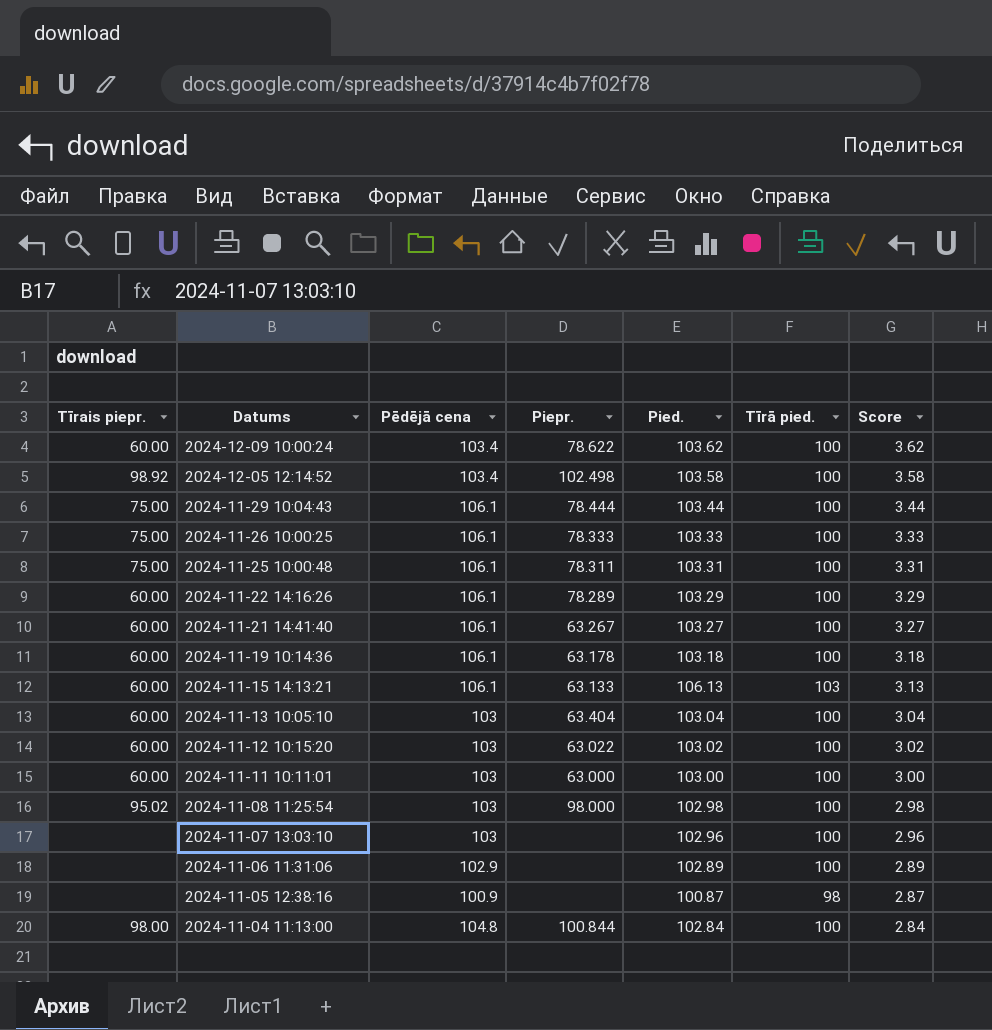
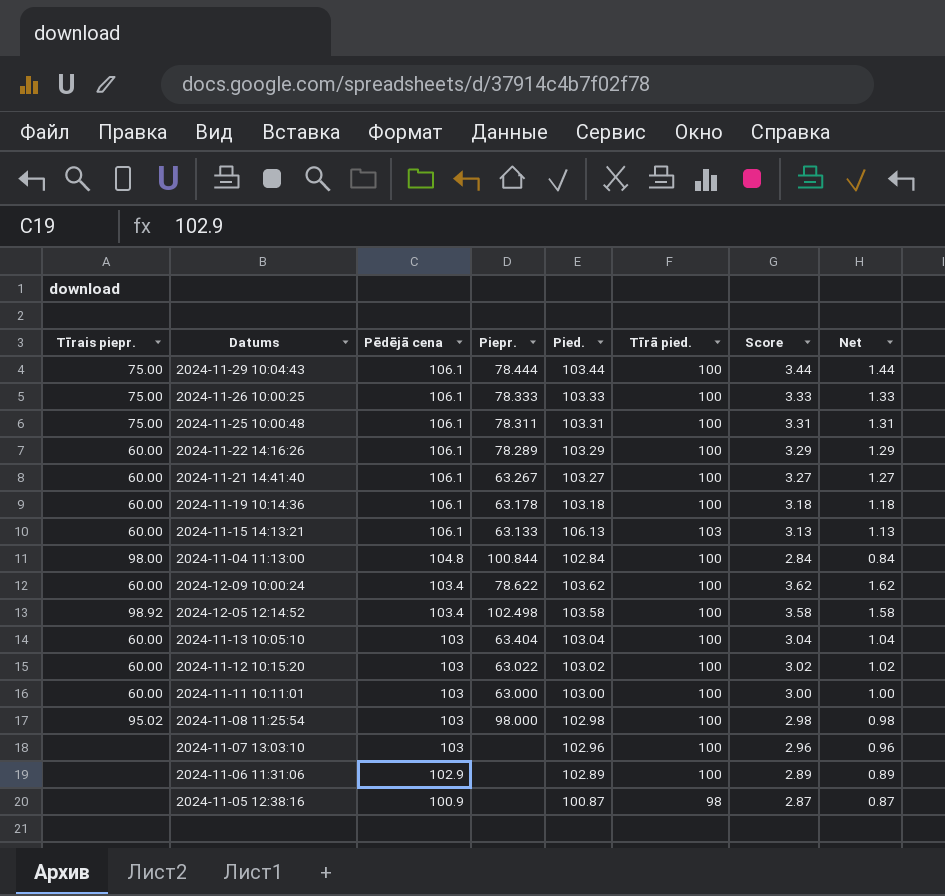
row order: Datums descending -> Pēdējā cena descending
column Net | formula: none -> [Score] - 2

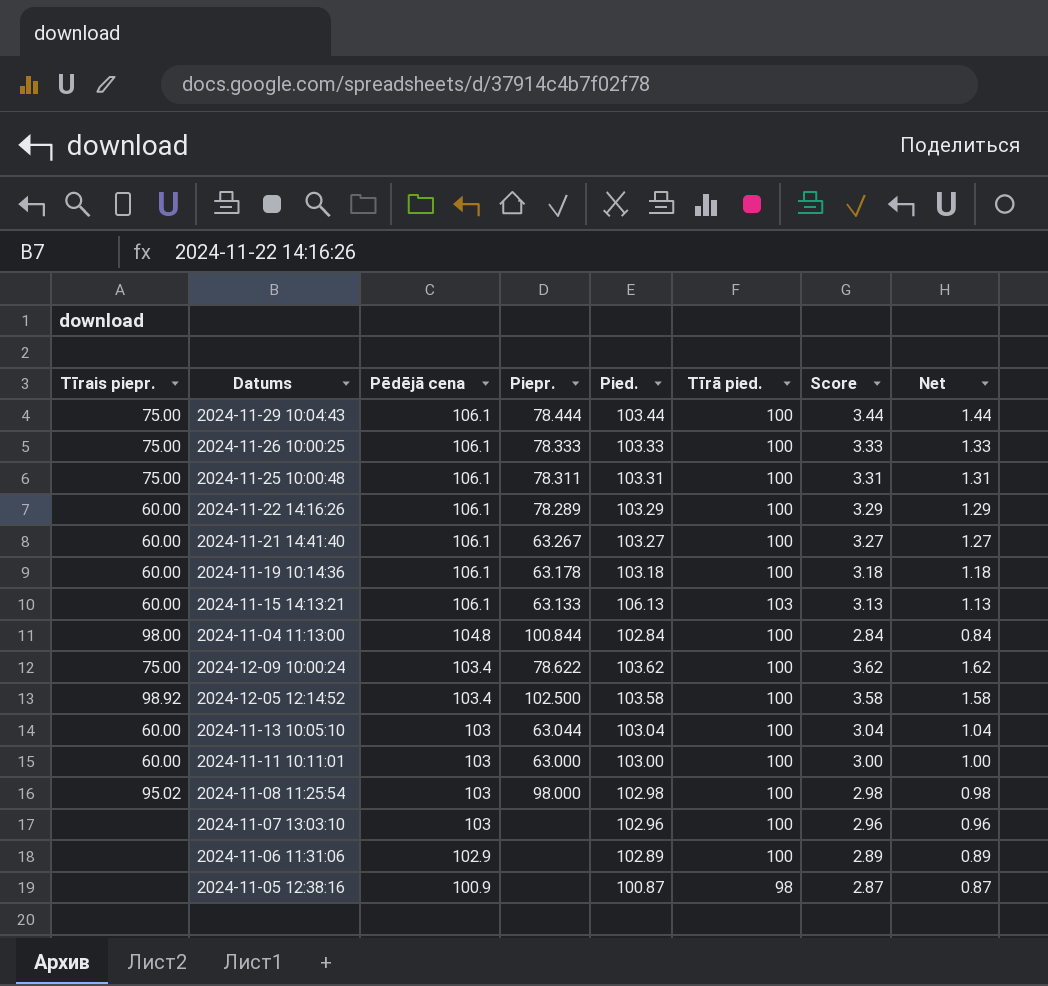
row 2024-11-12 10:15:20: 60.00 | 103 | 63.022 | 103.02 | 100 | 3.02 | 1.02 -> none
2024-12-09 10:00:24 | Tīrais piepr.: 60.00 -> 75.00
2024-12-05 12:14:52 | Piepr.: 102.498 -> 102.500
2024-11-13 10:05:10 | Piepr.: 63.404 -> 63.044

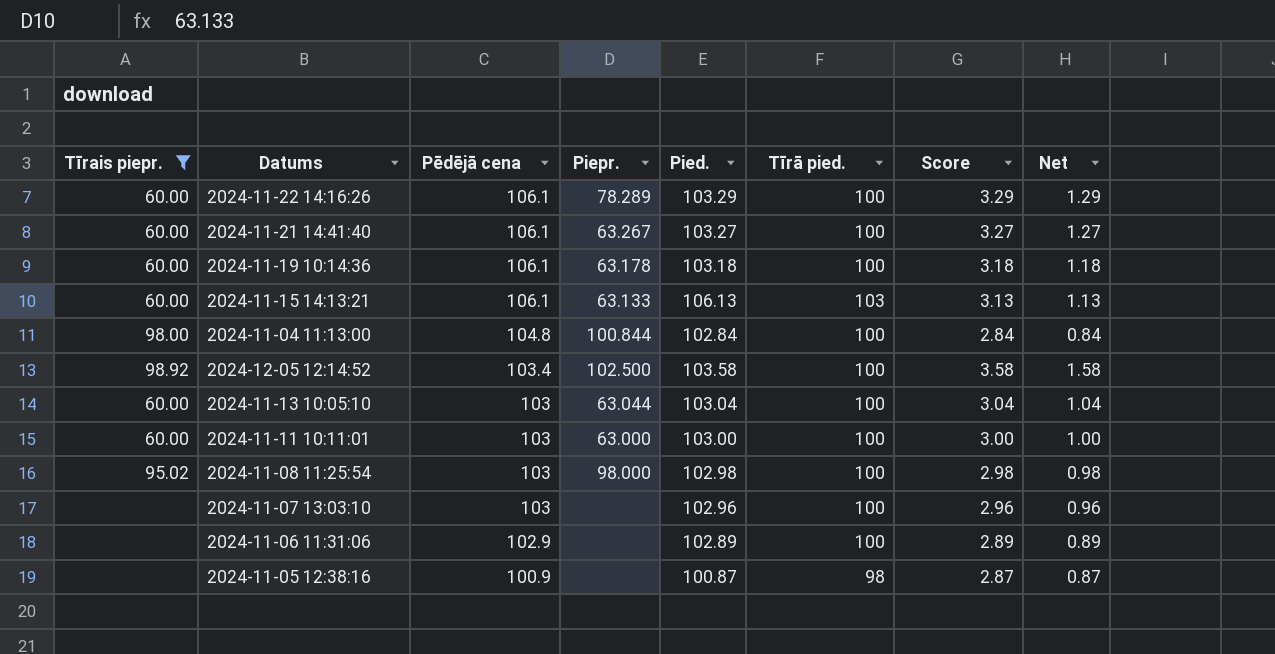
filter: none -> Tīrais piepr. != 75.00

